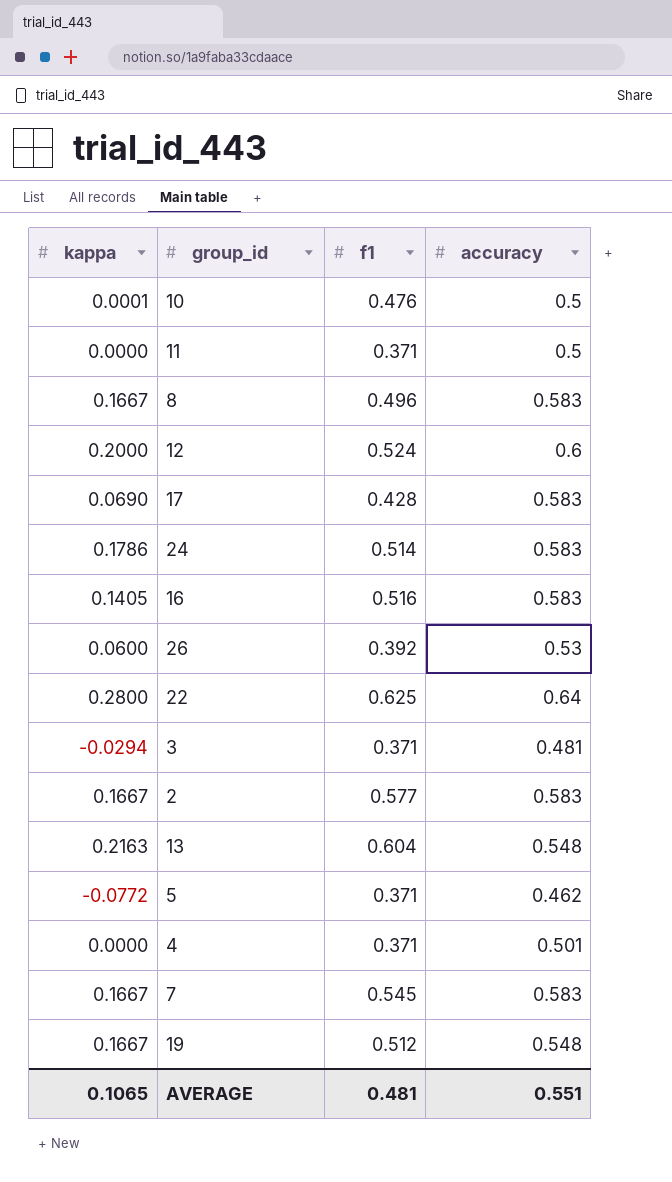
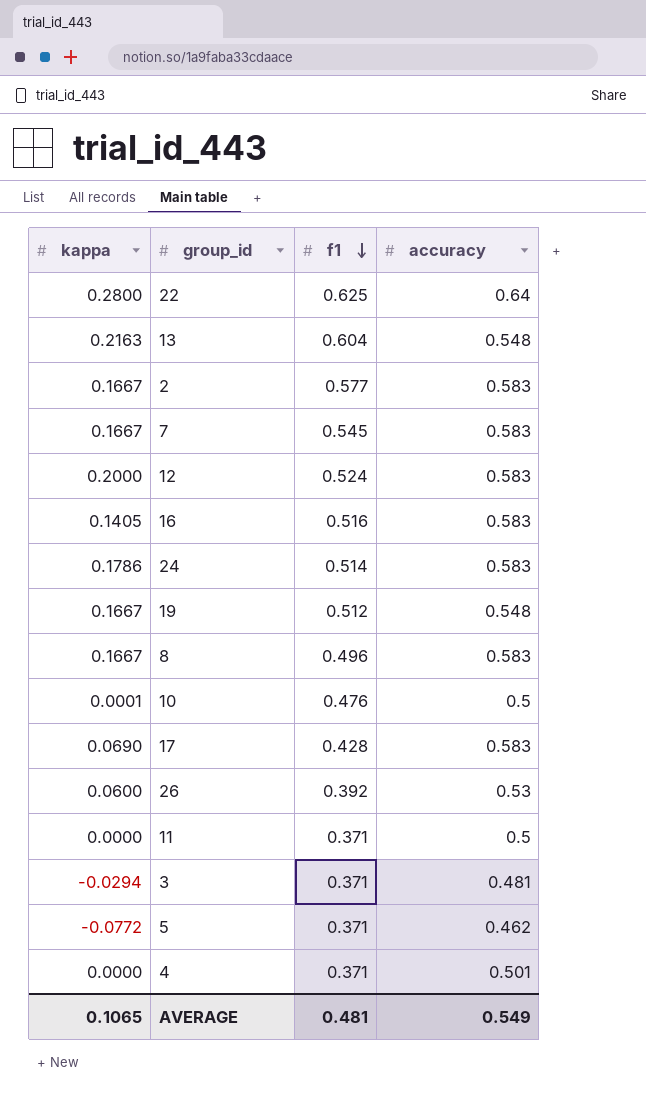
row order: none -> f1 descending
12 | accuracy: 0.6 -> 0.583
AVERAGE | accuracy: 0.551 -> 0.549

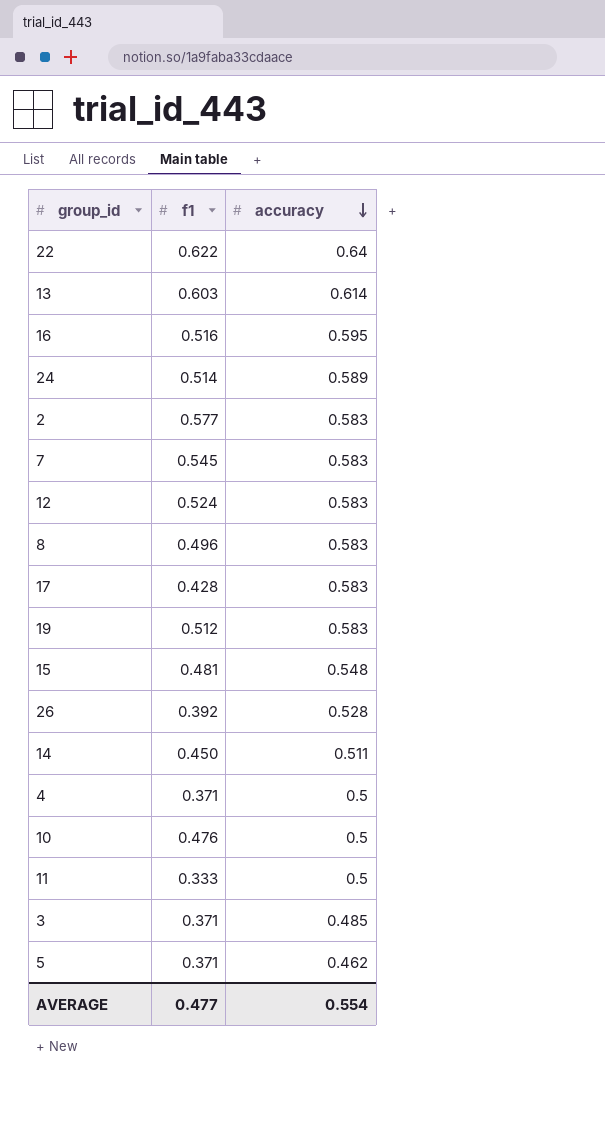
row order: f1 descending -> accuracy descending
column kappa | position: 1 -> none
22 | f1: 0.625 -> 0.622
13 | f1: 0.604 -> 0.603
13 | accuracy: 0.548 -> 0.614
16 | accuracy: 0.583 -> 0.595
24 | accuracy: 0.583 -> 0.589
19 | accuracy: 0.548 -> 0.583
row 15: none -> 0.481 | 0.548
26 | accuracy: 0.53 -> 0.528
row 14: none -> 0.450 | 0.511
4 | accuracy: 0.501 -> 0.5
11 | f1: 0.371 -> 0.333
3 | accuracy: 0.481 -> 0.485
AVERAGE | f1: 0.481 -> 0.477
AVERAGE | accuracy: 0.549 -> 0.554

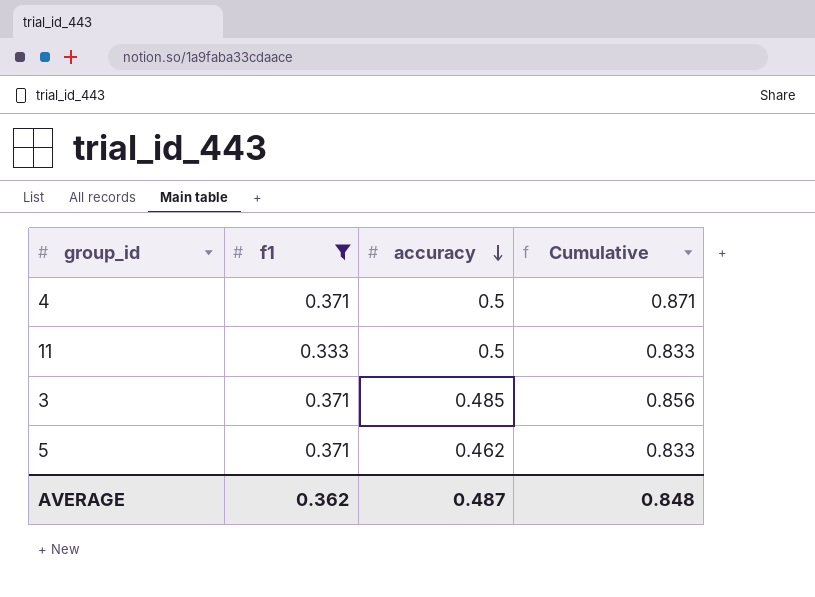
filter: none -> f1 <= 0.371
column Cumulative | formula: none -> [f1] + [accuracy]
AVERAGE | f1: 0.477 -> 0.362
AVERAGE | accuracy: 0.554 -> 0.487

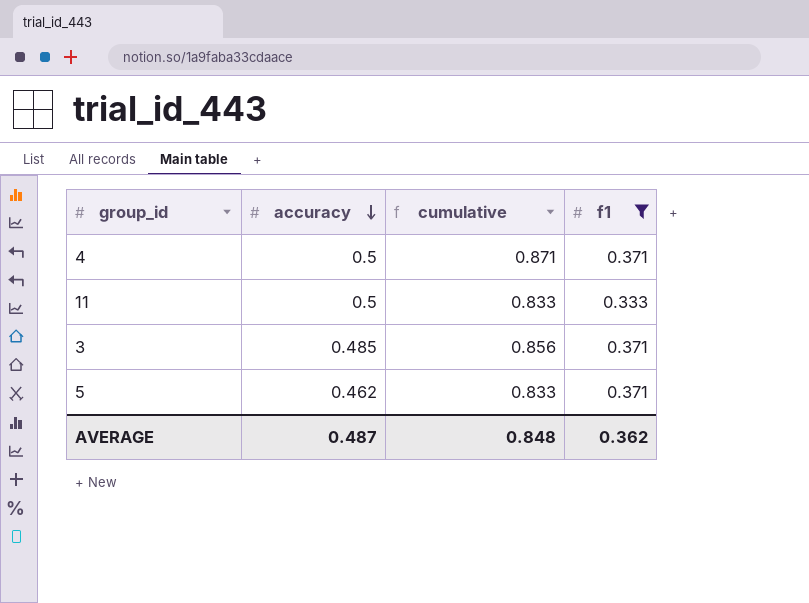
column name: Cumulative -> cumulative
column f1 | position: 2 -> 4

